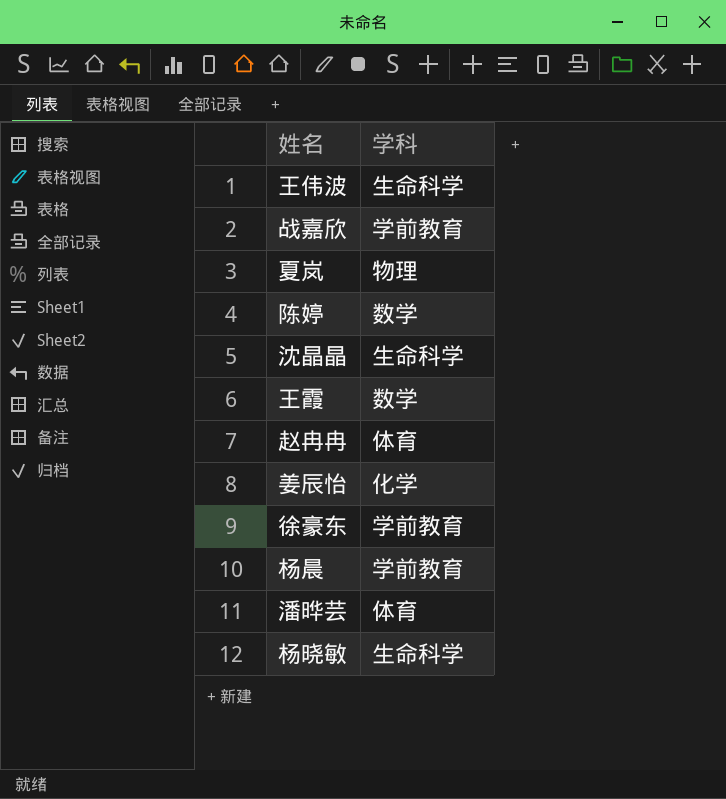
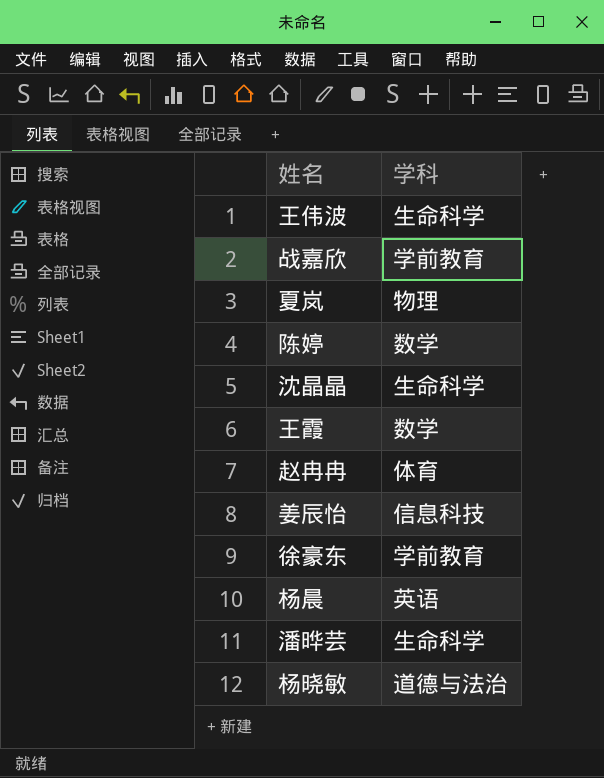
姜辰怡 | 学科: 化学 -> 信息科技
杨晨 | 学科: 学前教育 -> 英语
潘晔芸 | 学科: 体育 -> 生命科学
杨晓敏 | 学科: 生命科学 -> 道德与法治

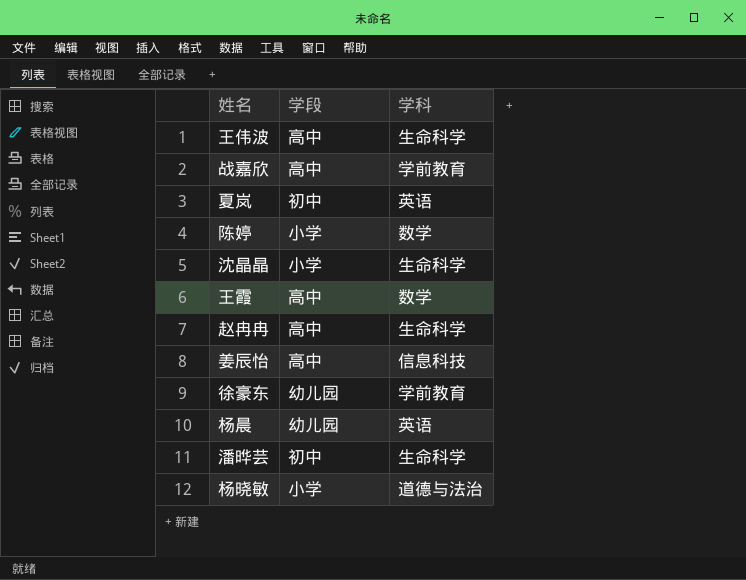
column 学段 | position: none -> 2
夏岚 | 学科: 物理 -> 英语
赵冉冉 | 学科: 体育 -> 生命科学

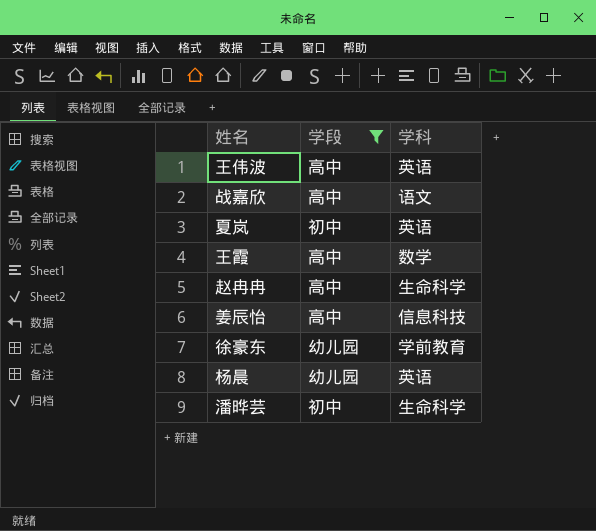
filter: none -> 学段 != 小学
王伟波 | 学科: 生命科学 -> 英语
战嘉欣 | 学科: 学前教育 -> 语文

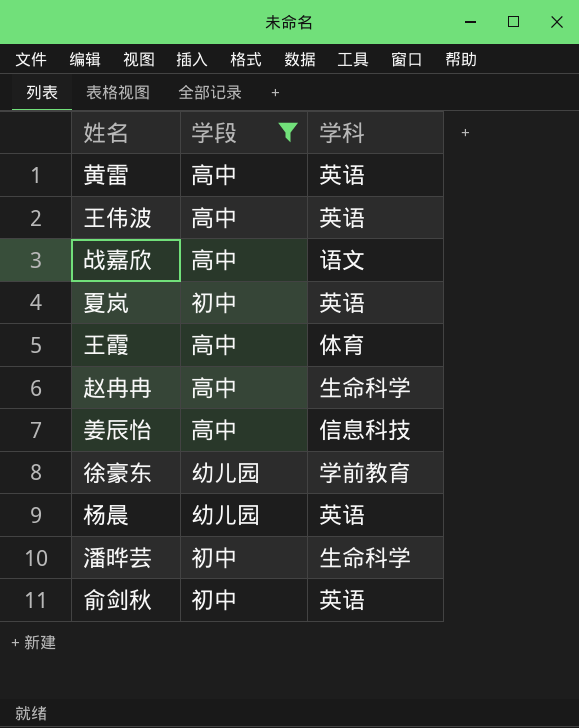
row 黄雷: none -> 高中 | 英语
王霞 | 学科: 数学 -> 体育
row 俞剑秋: none -> 初中 | 英语

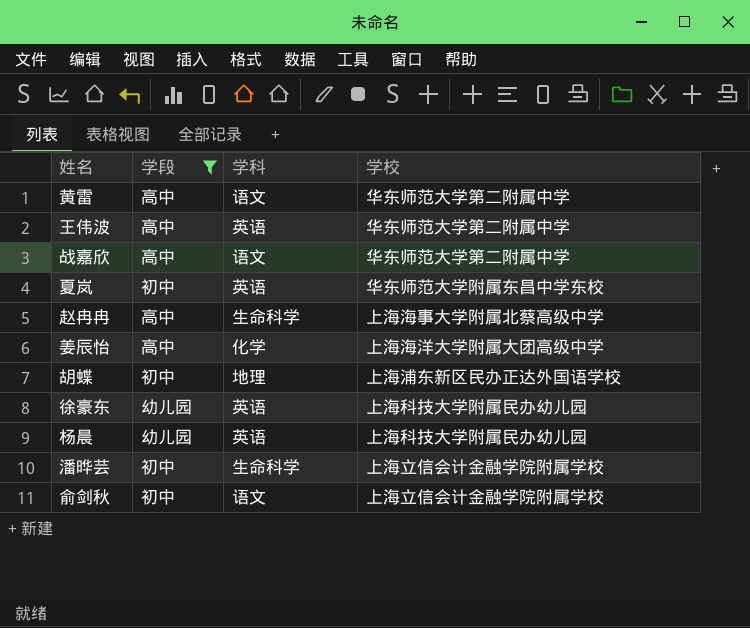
column 学校 | position: none -> 4
row 王霞: 高中 | 体育 -> none
黄雷 | 学科: 英语 -> 语文
姜辰怡 | 学科: 信息科技 -> 化学
row 胡蝶: none -> 初中 | 地理 | 上海浦东新区民办正达外国语学校
徐豪东 | 学科: 学前教育 -> 英语
俞剑秋 | 学科: 英语 -> 语文

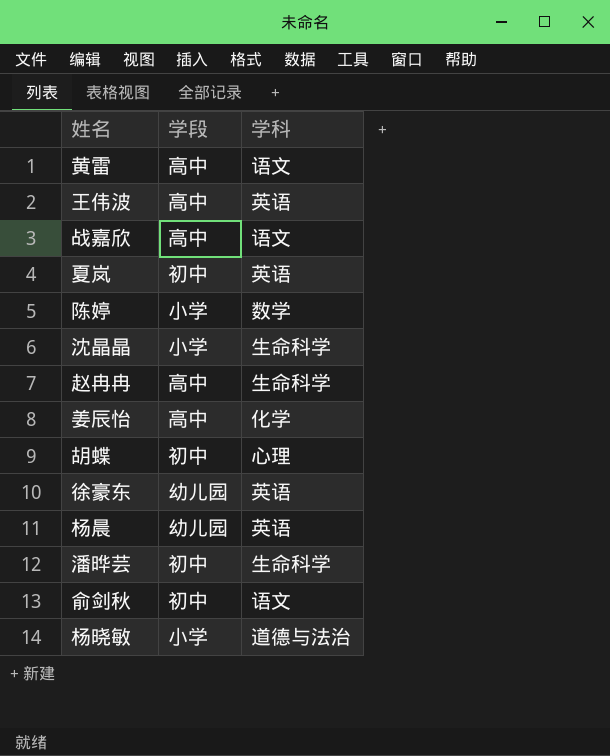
filter: 学段 != 小学 -> none
column 学校 | position: 4 -> none
胡蝶 | 学科: 地理 -> 心理

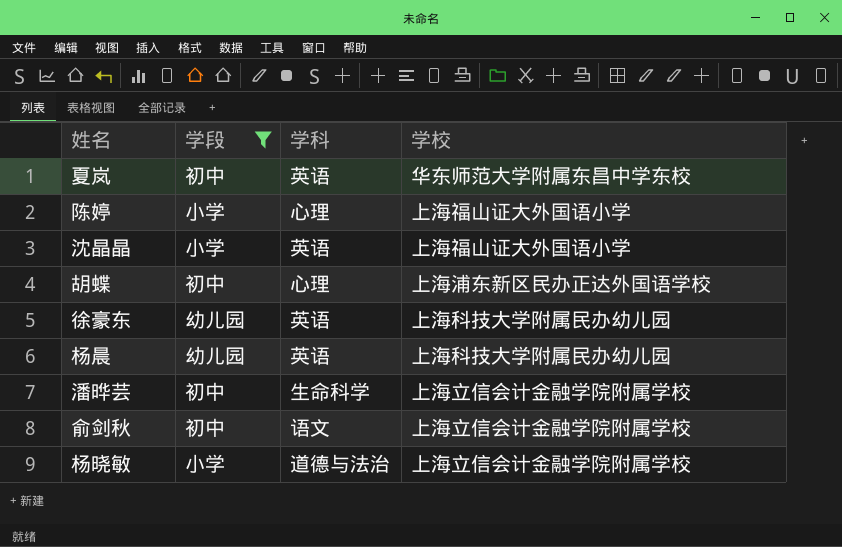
filter: none -> 学段 != 高中
column 学校 | position: none -> 4
陈婷 | 学科: 数学 -> 心理
沈晶晶 | 学科: 生命科学 -> 英语

